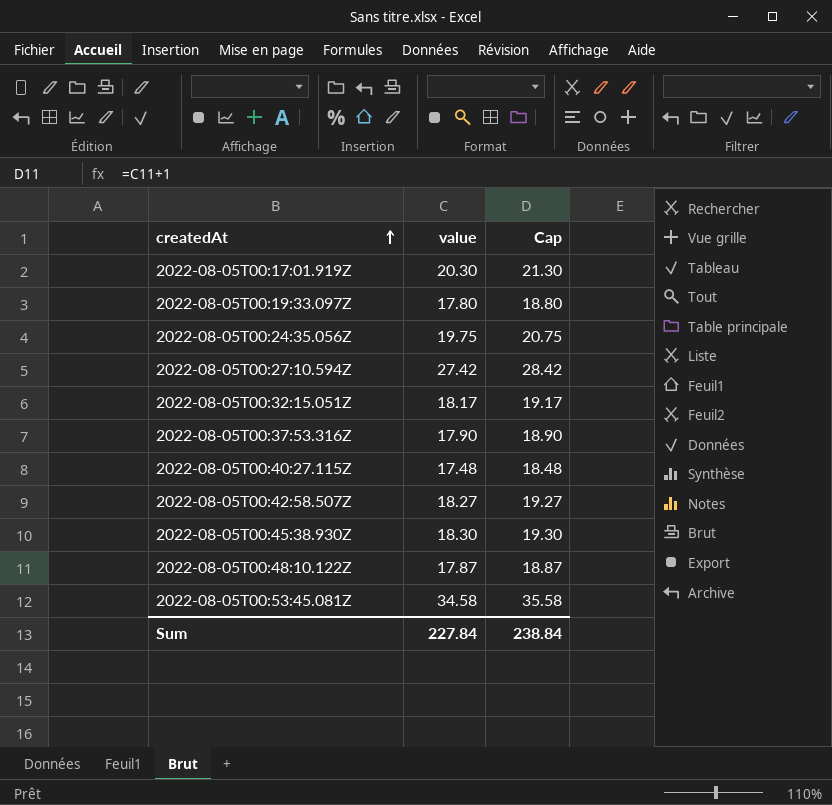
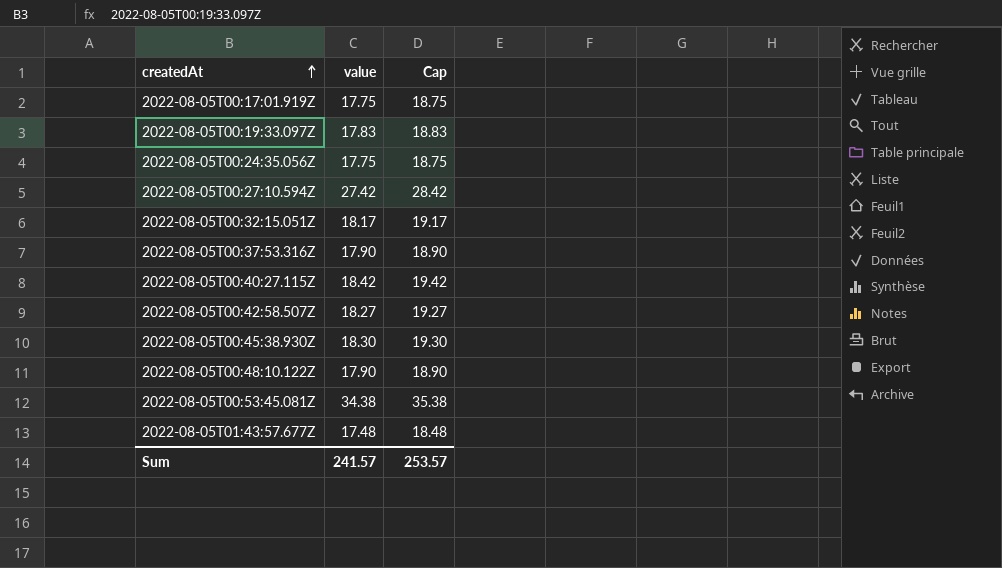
2022-08-05T00:17:01.919Z | value: 20.30 -> 17.75
2022-08-05T00:17:01.919Z | Cap: 21.30 -> 18.75
2022-08-05T00:19:33.097Z | value: 17.80 -> 17.83
2022-08-05T00:19:33.097Z | Cap: 18.80 -> 18.83
2022-08-05T00:24:35.056Z | value: 19.75 -> 17.75
2022-08-05T00:24:35.056Z | Cap: 20.75 -> 18.75
2022-08-05T00:40:27.115Z | value: 17.48 -> 18.42
2022-08-05T00:40:27.115Z | Cap: 18.48 -> 19.42
2022-08-05T00:48:10.122Z | value: 17.87 -> 17.90
2022-08-05T00:48:10.122Z | Cap: 18.87 -> 18.90
2022-08-05T00:53:45.081Z | value: 34.58 -> 34.38
2022-08-05T00:53:45.081Z | Cap: 35.58 -> 35.38
row 2022-08-05T01:43:57.677Z: none -> 17.48 | 18.48
Sum | value: 227.84 -> 241.57
Sum | Cap: 238.84 -> 253.57

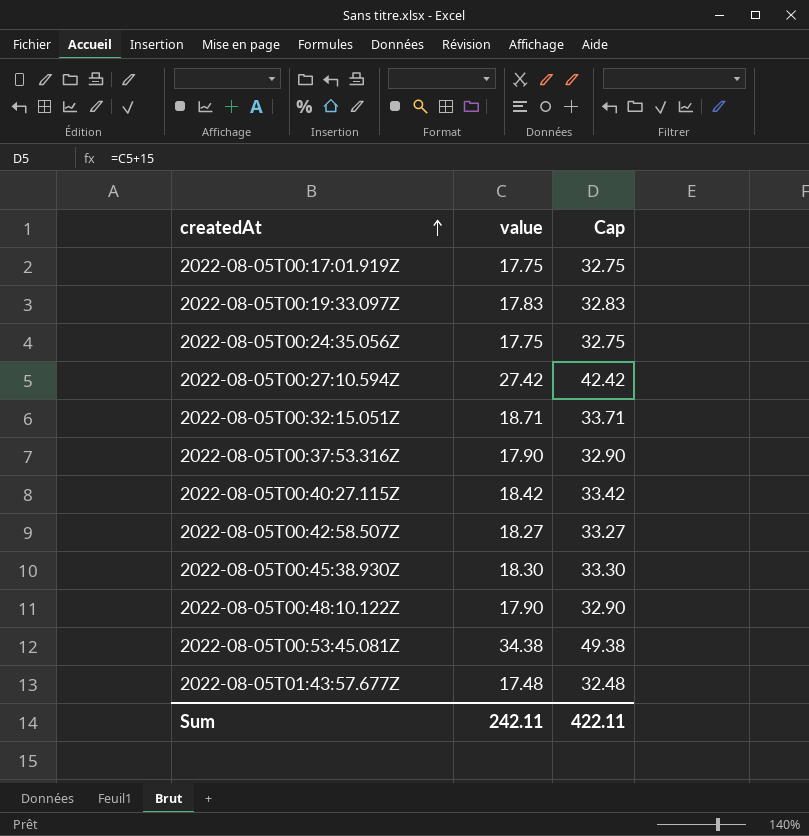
column Cap | formula: [value] + 1 -> [value] + 15
2022-08-05T00:32:15.051Z | value: 18.17 -> 18.71
Sum | value: 241.57 -> 242.11
Sum | Cap: 253.57 -> 422.11

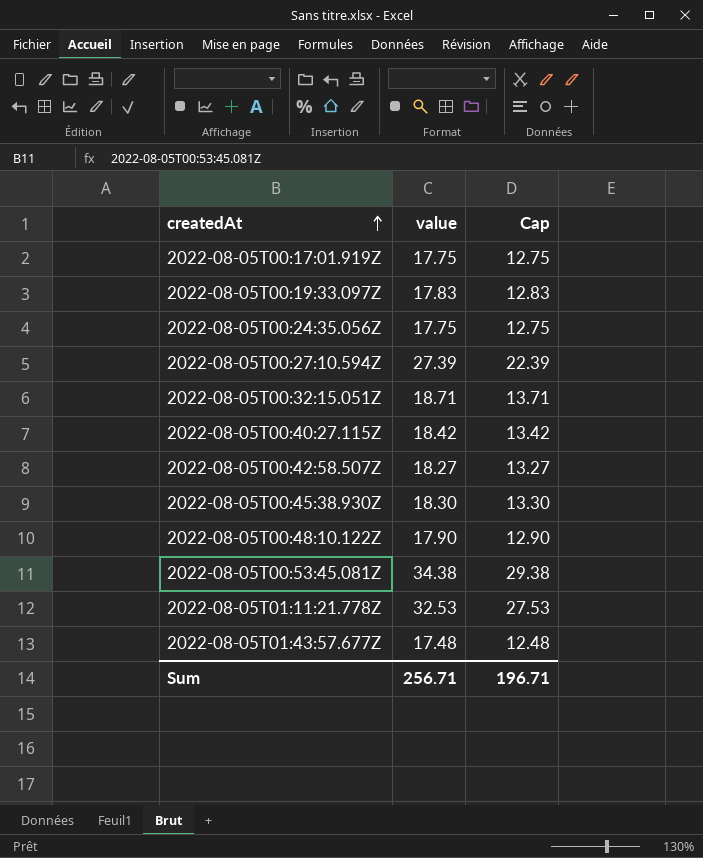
column Cap | formula: [value] + 15 -> [value] - 5
row 2022-08-05T00:37:53.316Z: 17.90 | 32.90 -> none
2022-08-05T00:27:10.594Z | value: 27.42 -> 27.39
row 2022-08-05T01:11:21.778Z: none -> 32.53 | 27.53
Sum | value: 242.11 -> 256.71
Sum | Cap: 422.11 -> 196.71

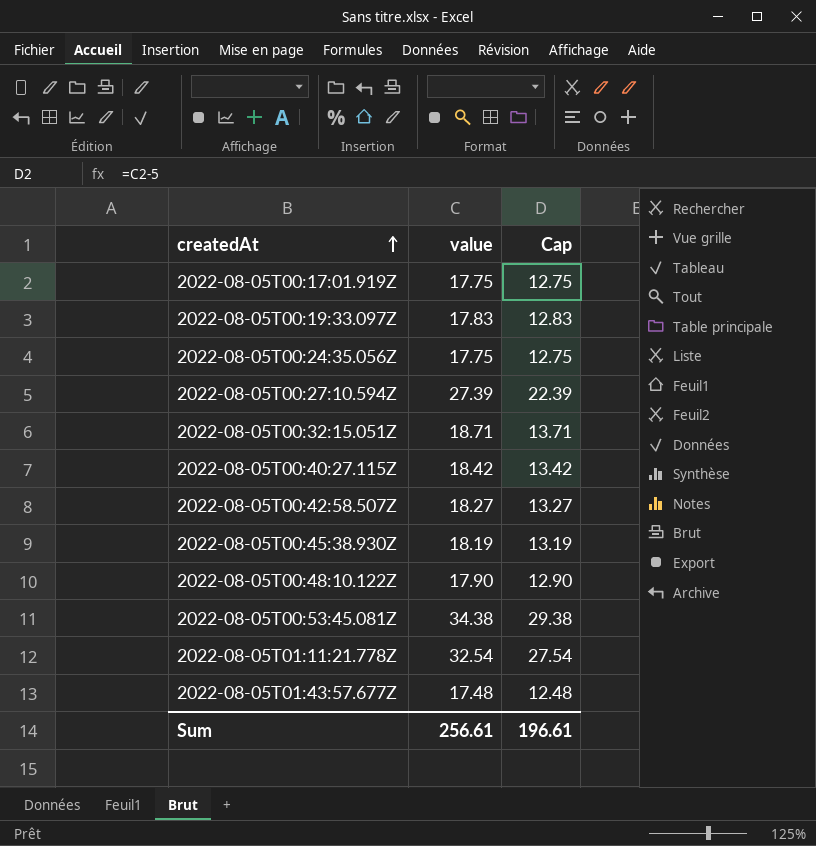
2022-08-05T00:45:38.930Z | value: 18.30 -> 18.19
2022-08-05T00:45:38.930Z | Cap: 13.30 -> 13.19
2022-08-05T01:11:21.778Z | value: 32.53 -> 32.54
2022-08-05T01:11:21.778Z | Cap: 27.53 -> 27.54
Sum | value: 256.71 -> 256.61
Sum | Cap: 196.71 -> 196.61

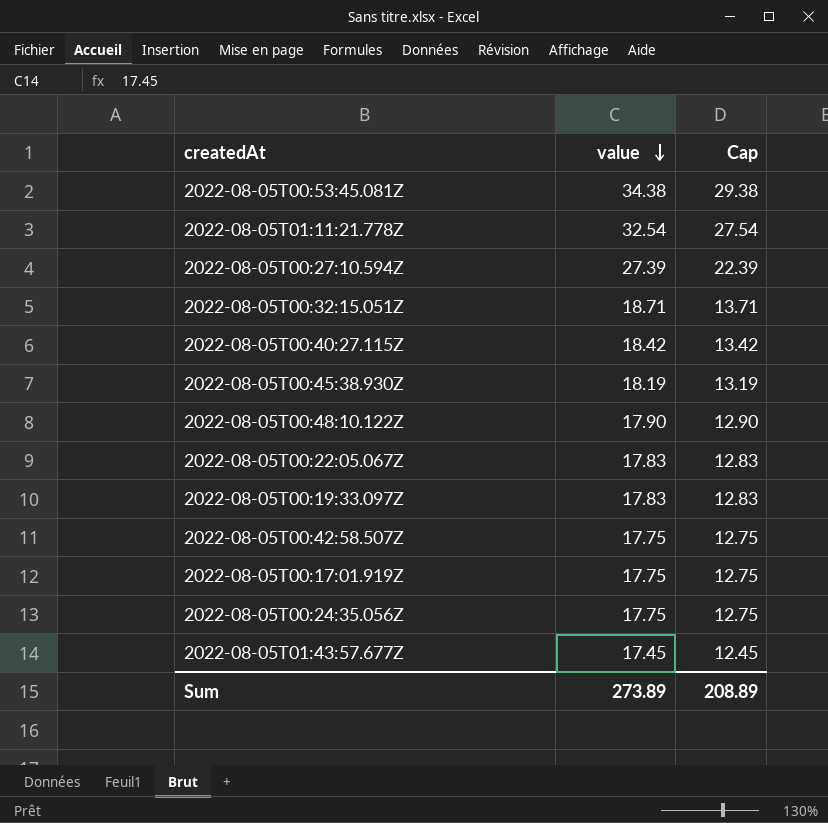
row order: createdAt ascending -> value descending
row 2022-08-05T00:22:05.067Z: none -> 17.83 | 12.83
2022-08-05T00:42:58.507Z | value: 18.27 -> 17.75
2022-08-05T00:42:58.507Z | Cap: 13.27 -> 12.75
2022-08-05T01:43:57.677Z | value: 17.48 -> 17.45
2022-08-05T01:43:57.677Z | Cap: 12.48 -> 12.45
Sum | value: 256.61 -> 273.89
Sum | Cap: 196.61 -> 208.89

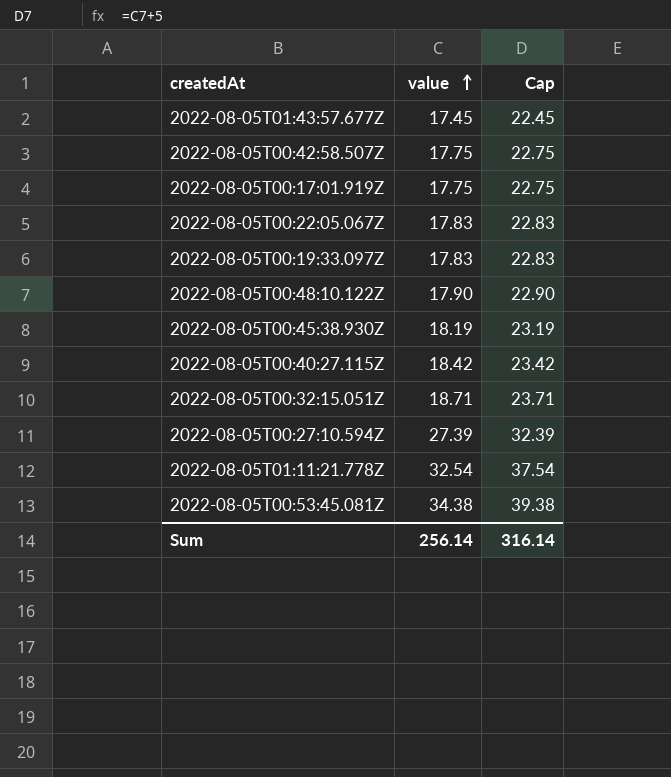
row order: value descending -> value ascending
column Cap | formula: [value] - 5 -> [value] + 5
row 2022-08-05T00:24:35.056Z: 17.75 | 12.75 -> none
Sum | value: 273.89 -> 256.14
Sum | Cap: 208.89 -> 316.14

